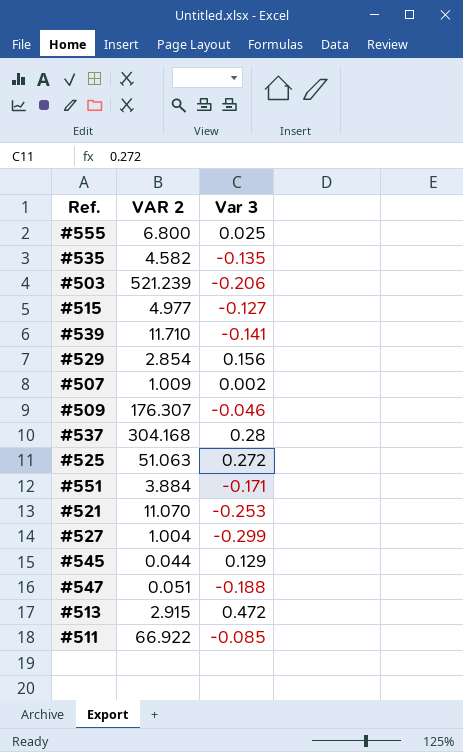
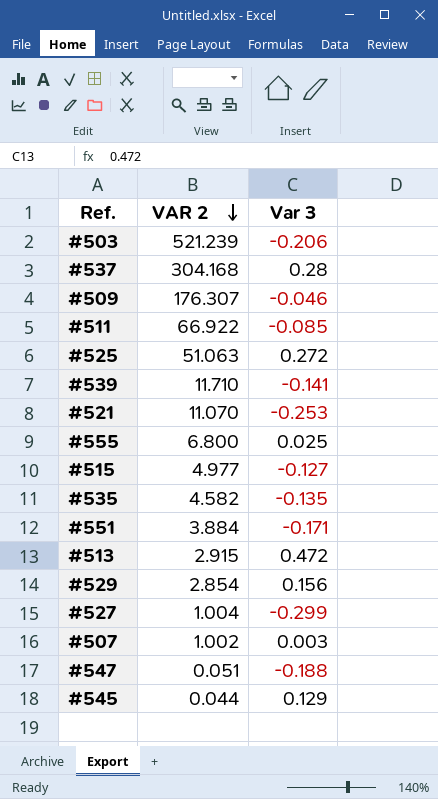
row order: none -> VAR 2 descending
#507 | VAR 2: 1.009 -> 1.002
#507 | Var 3: 0.002 -> 0.003

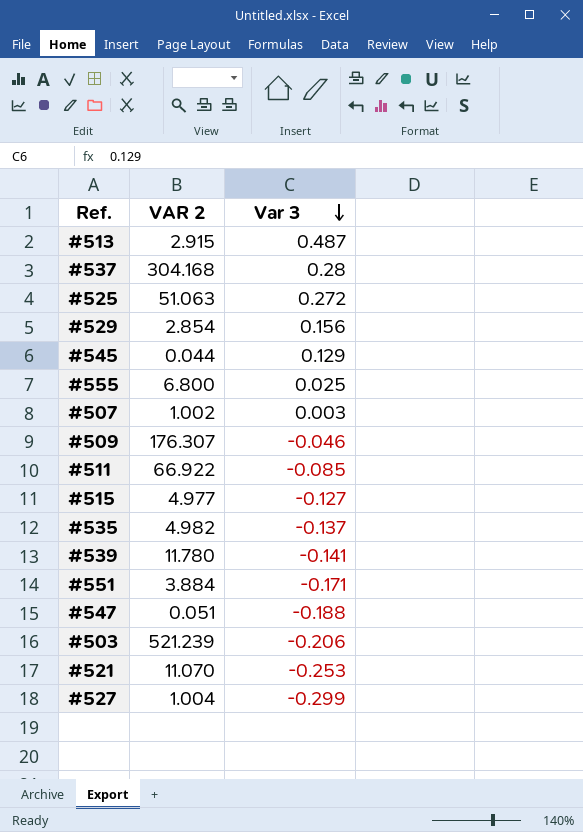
row order: VAR 2 descending -> Var 3 descending
#513 | Var 3: 0.472 -> 0.487
#535 | VAR 2: 4.582 -> 4.982
#535 | Var 3: -0.135 -> -0.137
#539 | VAR 2: 11.710 -> 11.780

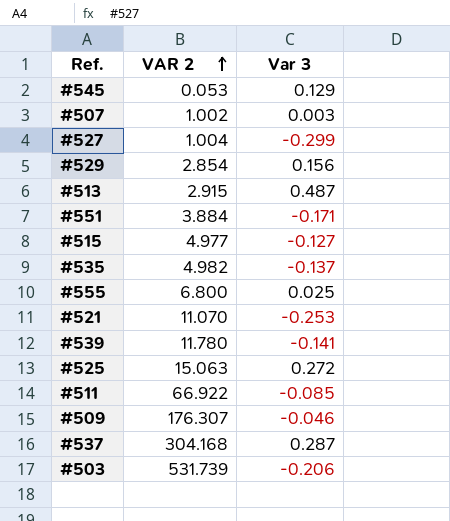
row order: Var 3 descending -> VAR 2 ascending
row #547: 0.051 | -0.188 -> none
#545 | VAR 2: 0.044 -> 0.053
#525 | VAR 2: 51.063 -> 15.063
#537 | Var 3: 0.28 -> 0.287
#503 | VAR 2: 521.239 -> 531.739

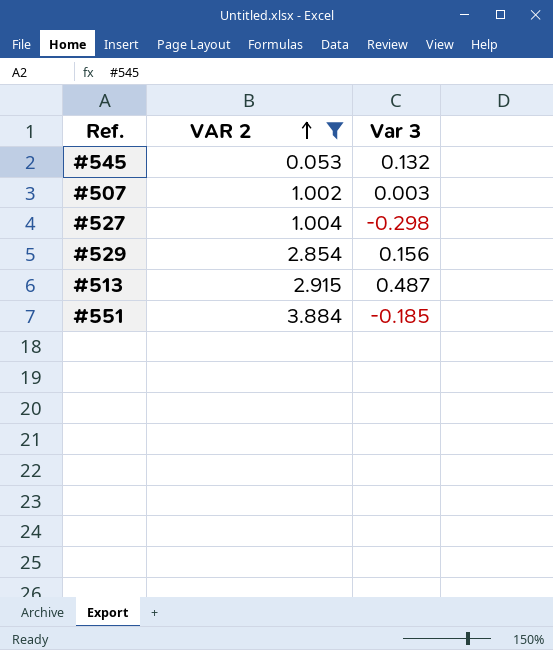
filter: none -> VAR 2 <= 3.884
#545 | Var 3: 0.129 -> 0.132
#527 | Var 3: -0.299 -> -0.298
#551 | Var 3: -0.171 -> -0.185

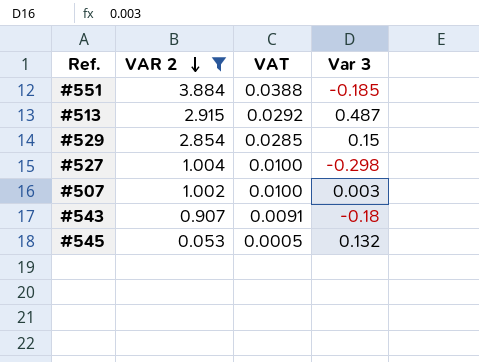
row order: VAR 2 ascending -> VAR 2 descending
column VAT | formula: none -> [VAR 2] * 0.01
#529 | Var 3: 0.156 -> 0.15
row #543: none -> 0.907 | 0.0091 | -0.18

